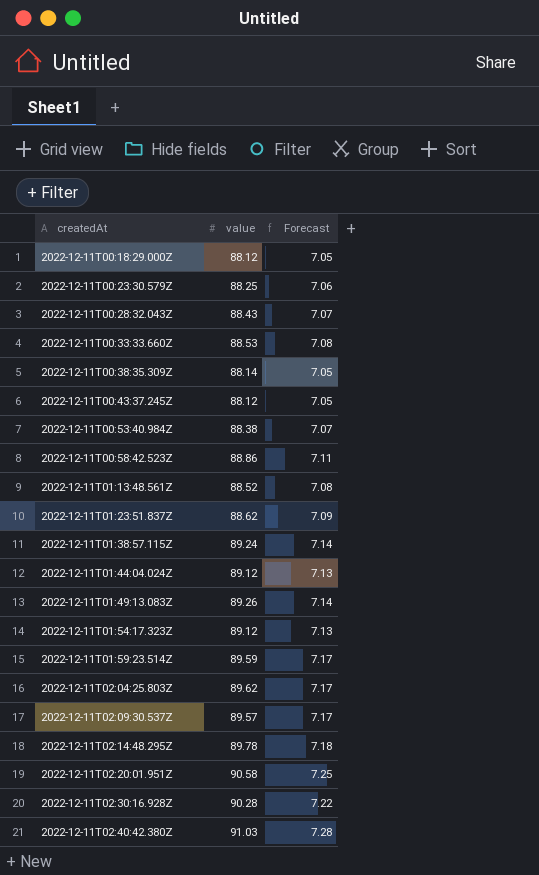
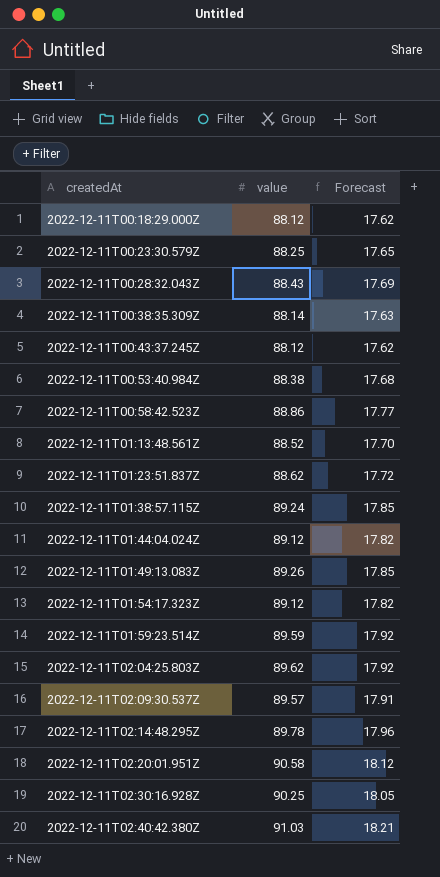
column Forecast | formula: [value] * 0.08 -> [value] * 0.2
row 2022-12-11T00:33:33.660Z: 88.53 | 7.08 -> none
2022-12-11T02:30:16.928Z | value: 90.28 -> 90.25

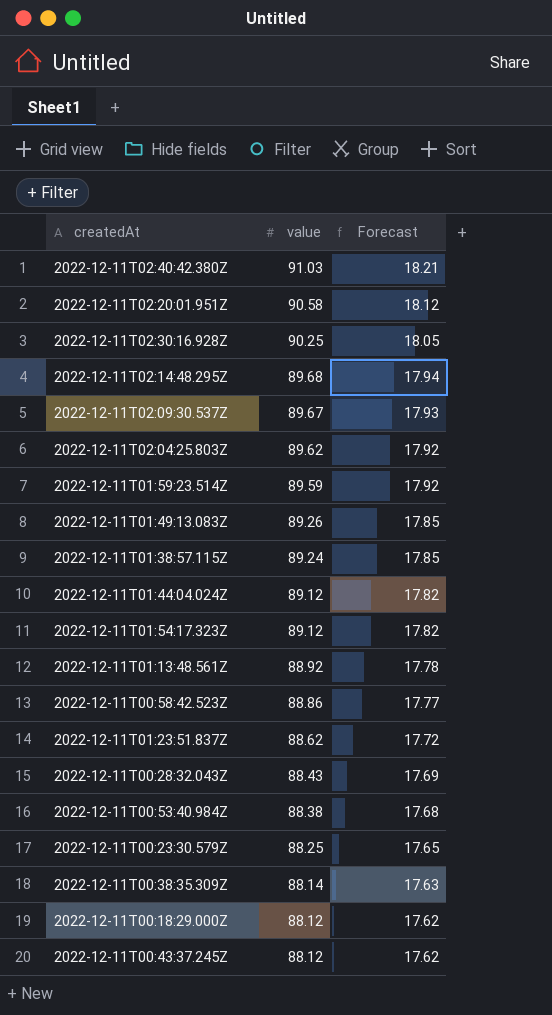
row order: createdAt ascending -> value descending
2022-12-11T02:14:48.295Z | value: 89.78 -> 89.68
2022-12-11T02:14:48.295Z | Forecast: 17.96 -> 17.94
2022-12-11T02:09:30.537Z | value: 89.57 -> 89.67
2022-12-11T02:09:30.537Z | Forecast: 17.91 -> 17.93
2022-12-11T01:13:48.561Z | value: 88.52 -> 88.92
2022-12-11T01:13:48.561Z | Forecast: 17.70 -> 17.78

